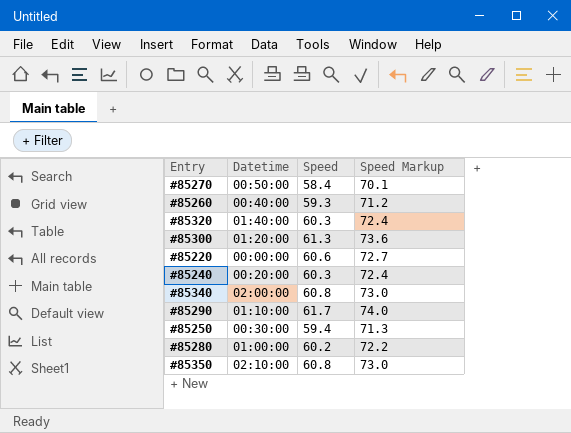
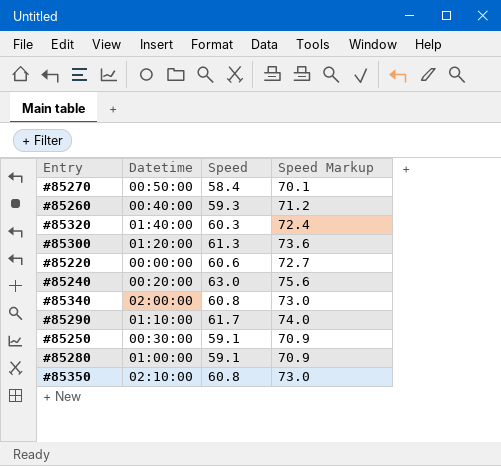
#85240 | Speed: 60.3 -> 63.0
#85240 | Speed Markup: 72.4 -> 75.6
#85250 | Speed: 59.4 -> 59.1
#85250 | Speed Markup: 71.3 -> 70.9
#85280 | Speed: 60.2 -> 59.1
#85280 | Speed Markup: 72.2 -> 70.9

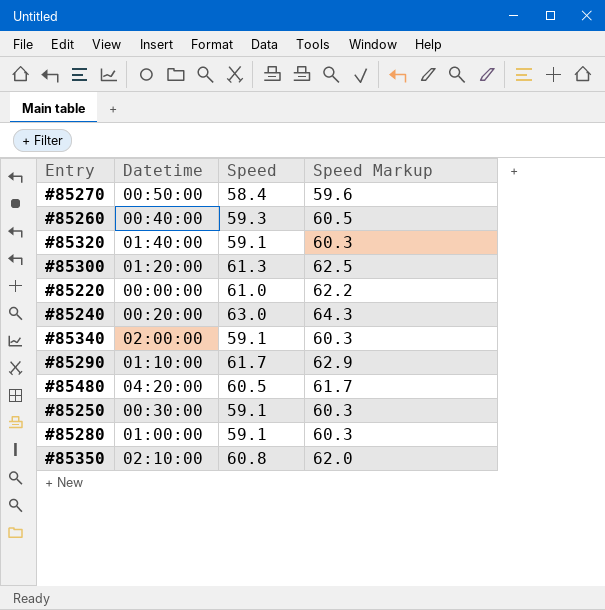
column Speed Markup | formula: [Speed] * 1.2 -> [Speed] * 1.02
#85320 | Speed: 60.3 -> 59.1
#85220 | Speed: 60.6 -> 61.0
#85340 | Speed: 60.8 -> 59.1
row #85480: none -> 04:20:00 | 60.5 | 61.7

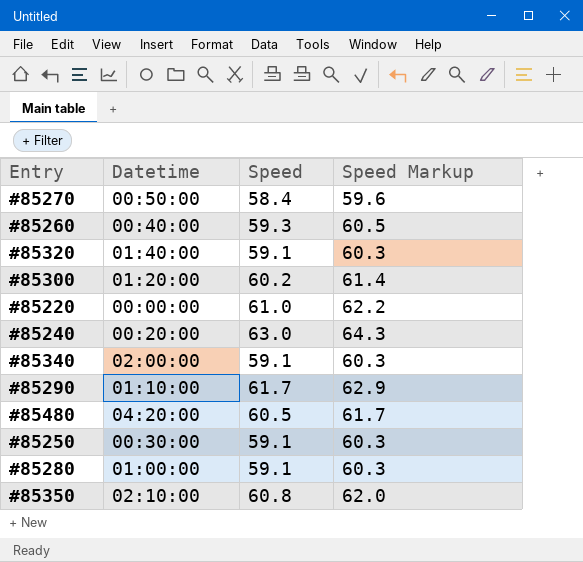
#85300 | Speed: 61.3 -> 60.2
#85300 | Speed Markup: 62.5 -> 61.4

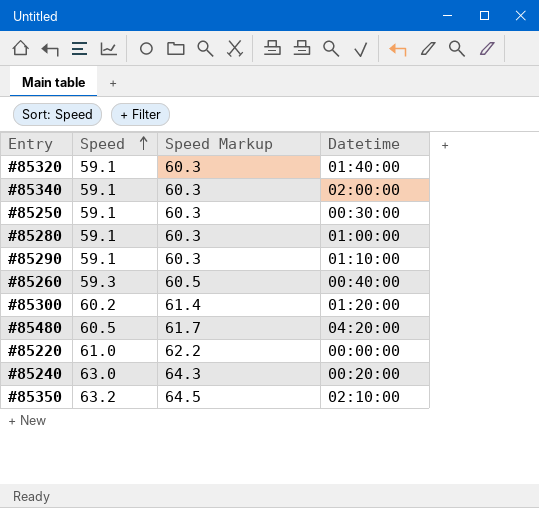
row order: none -> Speed ascending
column Datetime | position: 2 -> 4
row #85270: 00:50:00 | 58.4 | 59.6 -> none
#85290 | Speed: 61.7 -> 59.1
#85290 | Speed Markup: 62.9 -> 60.3
#85350 | Speed: 60.8 -> 63.2
#85350 | Speed Markup: 62.0 -> 64.5

